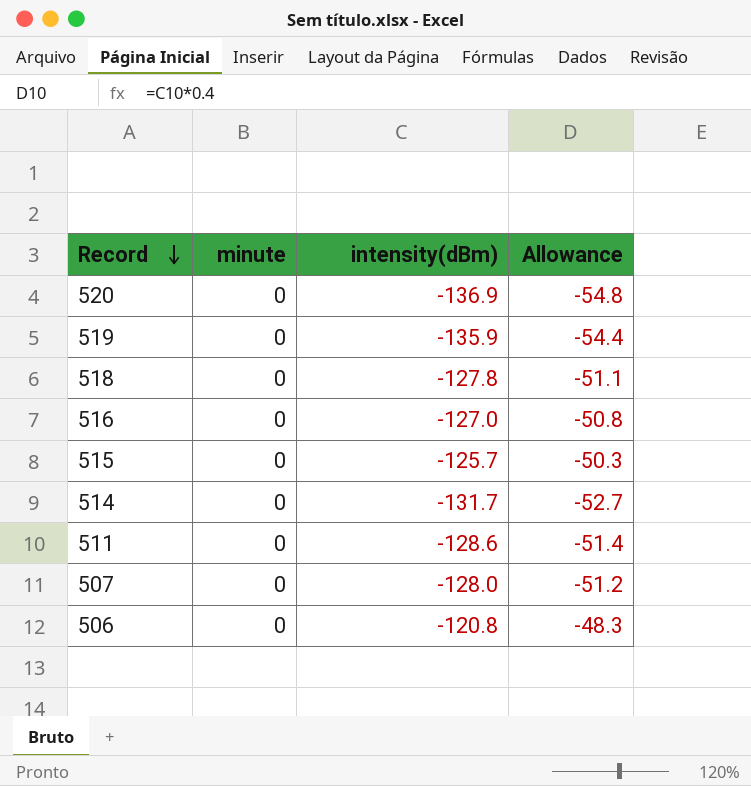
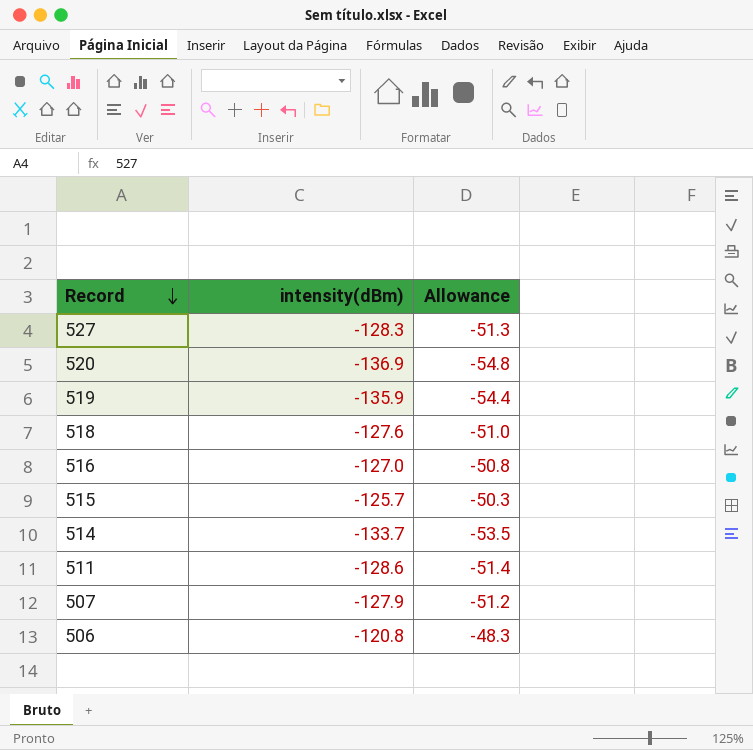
column minute | position: 2 -> none
row 527: none -> -128.3 | -51.3
518 | intensity(dBm): -127.8 -> -127.6
518 | Allowance: -51.1 -> -51.0
514 | intensity(dBm): -131.7 -> -133.7
514 | Allowance: -52.7 -> -53.5
507 | intensity(dBm): -128.0 -> -127.9

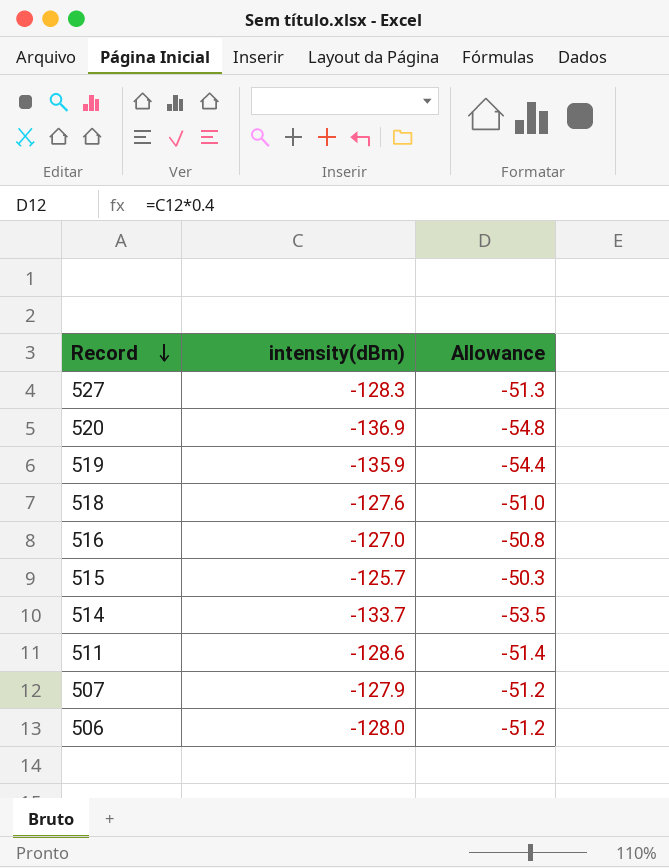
506 | intensity(dBm): -120.8 -> -128.0
506 | Allowance: -48.3 -> -51.2

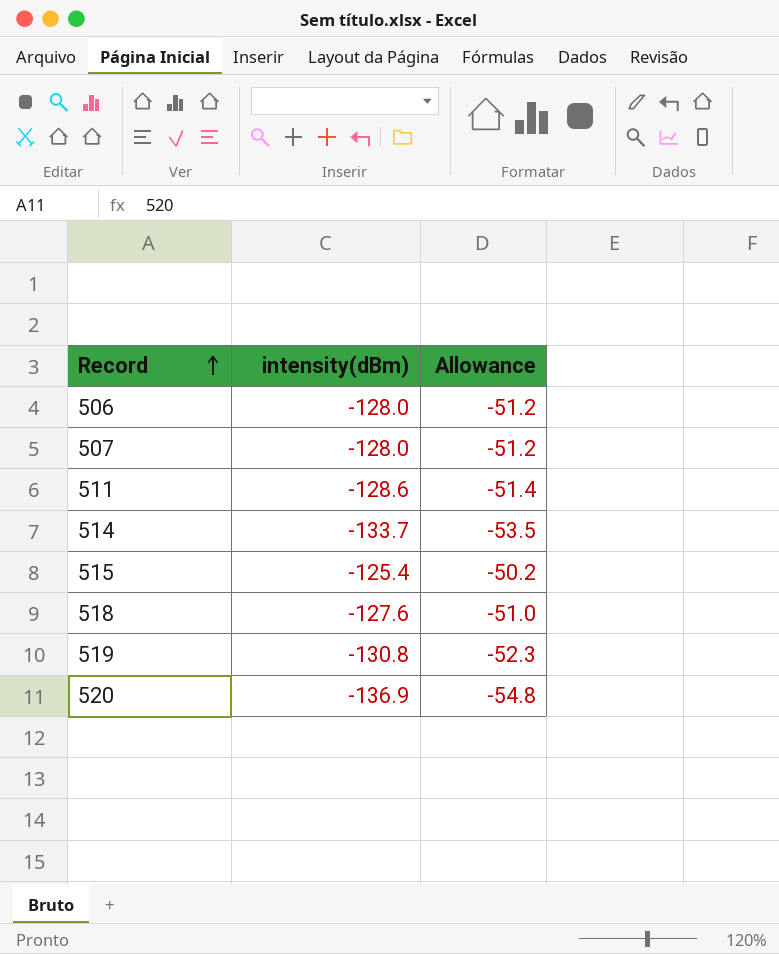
row order: Record descending -> Record ascending
row 527: -128.3 | -51.3 -> none
row 516: -127.0 | -50.8 -> none
507 | intensity(dBm): -127.9 -> -128.0
515 | intensity(dBm): -125.7 -> -125.4
515 | Allowance: -50.3 -> -50.2
519 | intensity(dBm): -135.9 -> -130.8
519 | Allowance: -54.4 -> -52.3

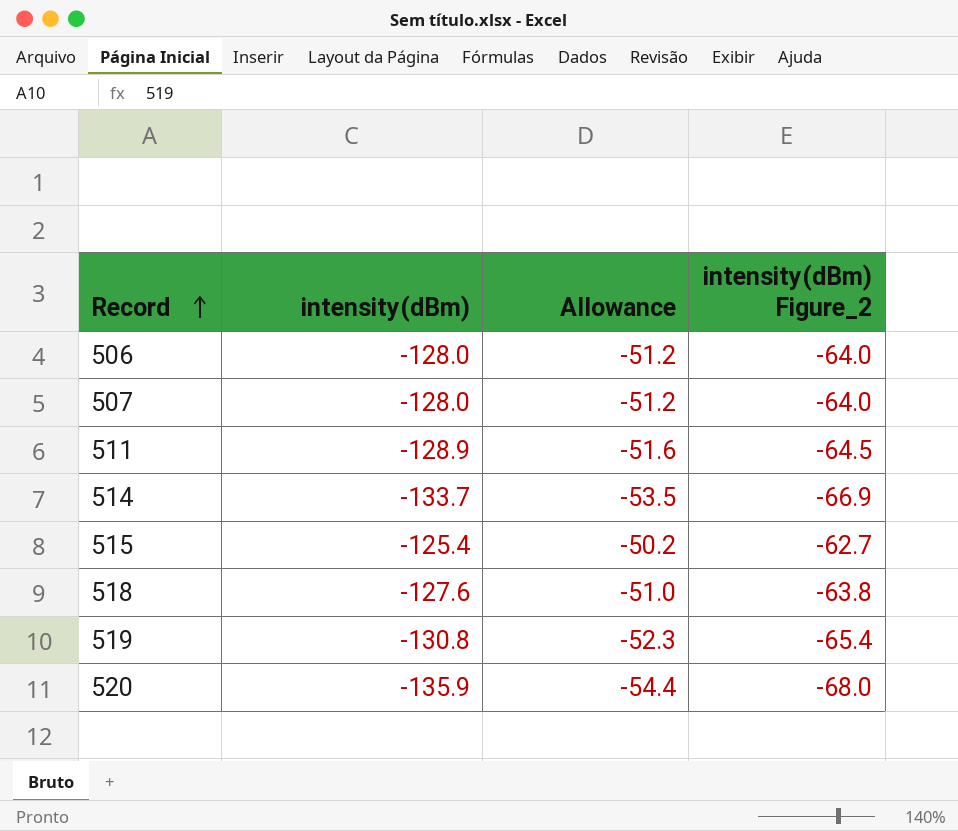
column intensity(dBm) Figure_2 | formula: none -> [intensity(dBm)] * 0.5
511 | intensity(dBm): -128.6 -> -128.9
511 | Allowance: -51.4 -> -51.6
520 | intensity(dBm): -136.9 -> -135.9
520 | Allowance: -54.8 -> -54.4

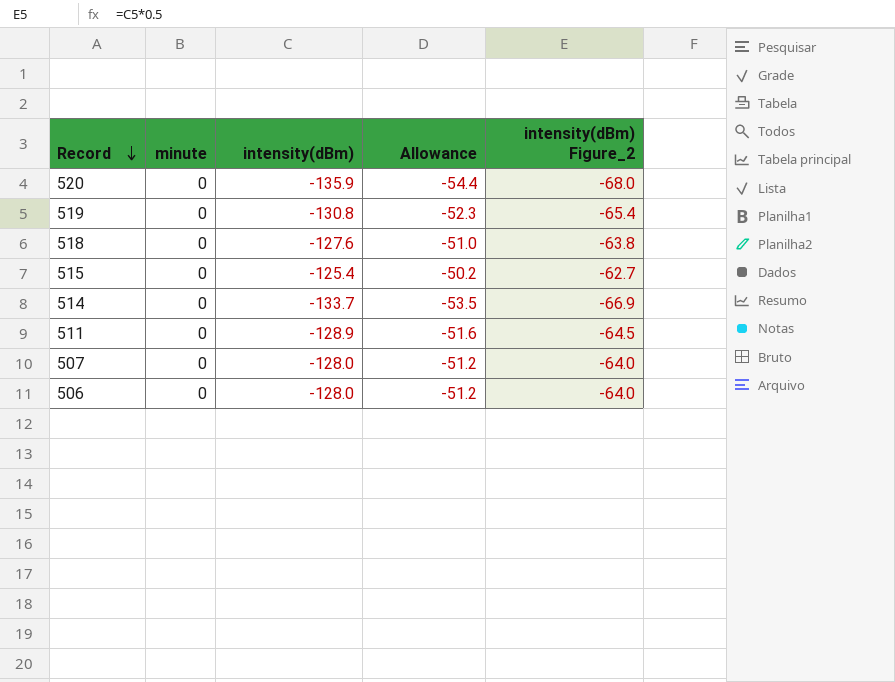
row order: Record ascending -> Record descending
column minute | position: none -> 2

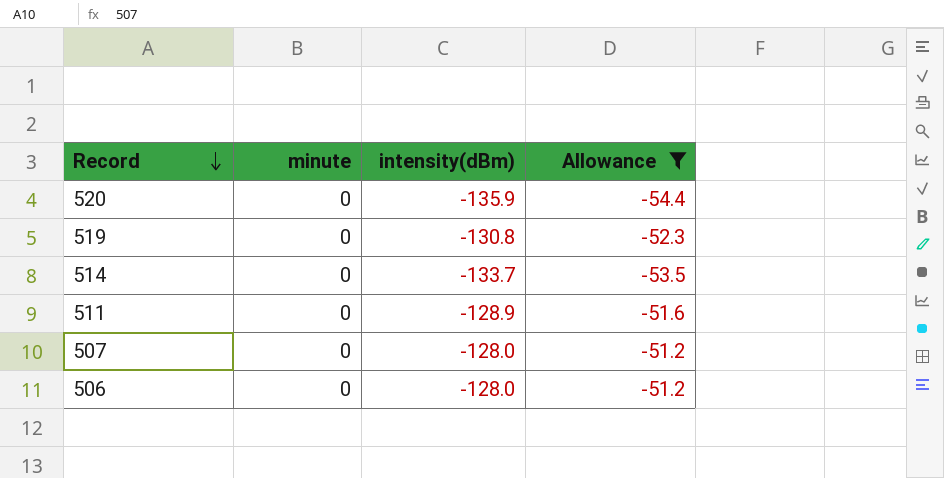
filter: none -> Allowance <= -51.2
column intensity(dBm) Figure_2 | formula: [intensity(dBm)] * 0.5 -> none

